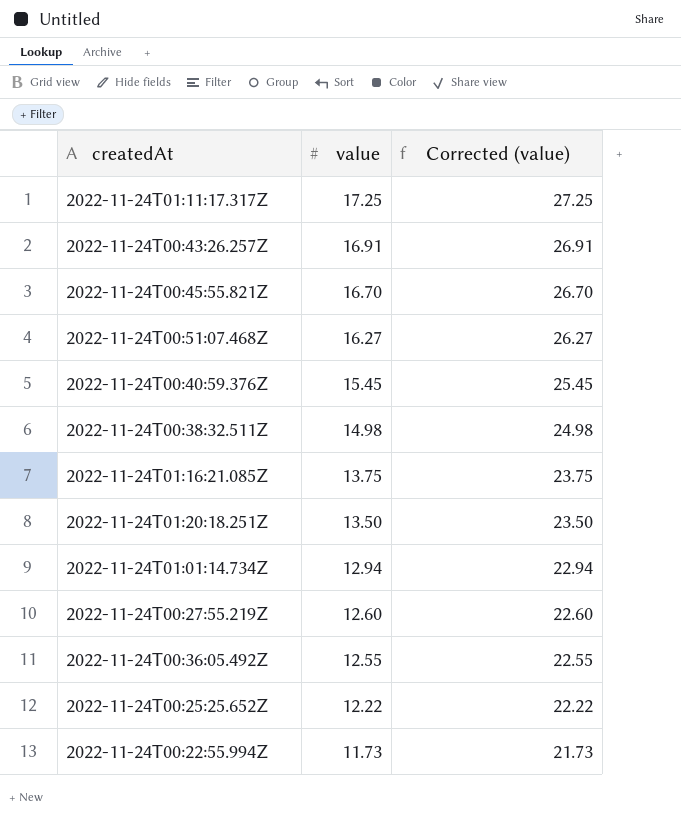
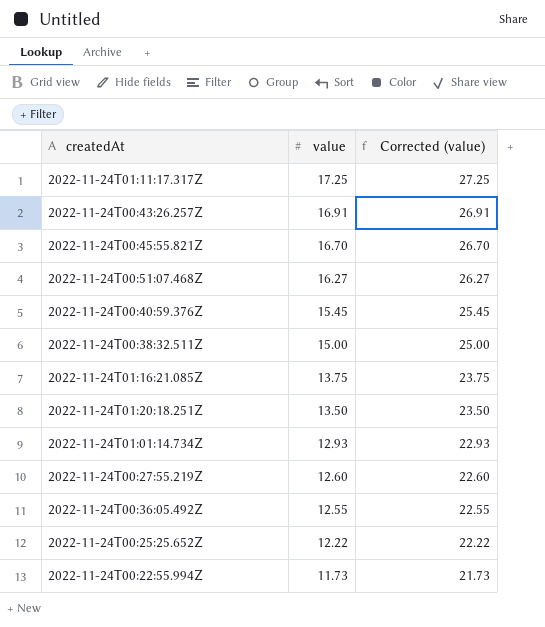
2022-11-24T00:38:32.511Z | value: 14.98 -> 15.00
2022-11-24T00:38:32.511Z | Corrected (value): 24.98 -> 25.00
2022-11-24T01:01:14.734Z | value: 12.94 -> 12.93
2022-11-24T01:01:14.734Z | Corrected (value): 22.94 -> 22.93

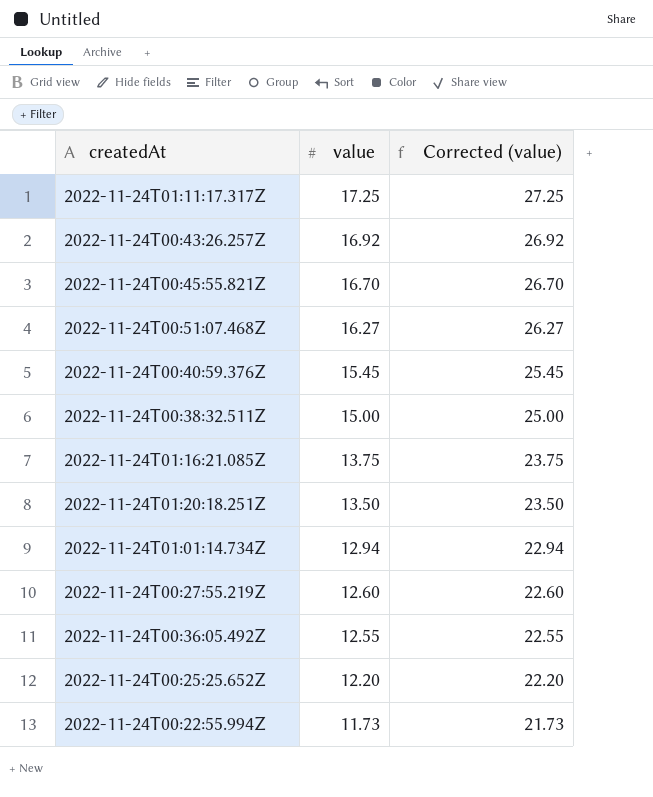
2022-11-24T00:43:26.257Z | value: 16.91 -> 16.92
2022-11-24T00:43:26.257Z | Corrected (value): 26.91 -> 26.92
2022-11-24T01:01:14.734Z | value: 12.93 -> 12.94
2022-11-24T01:01:14.734Z | Corrected (value): 22.93 -> 22.94
2022-11-24T00:25:25.652Z | value: 12.22 -> 12.20
2022-11-24T00:25:25.652Z | Corrected (value): 22.22 -> 22.20

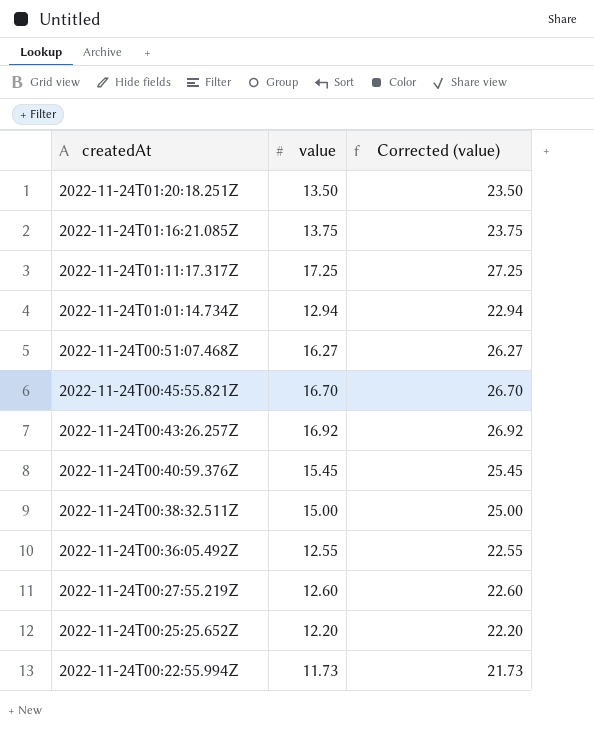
row order: value descending -> createdAt descending

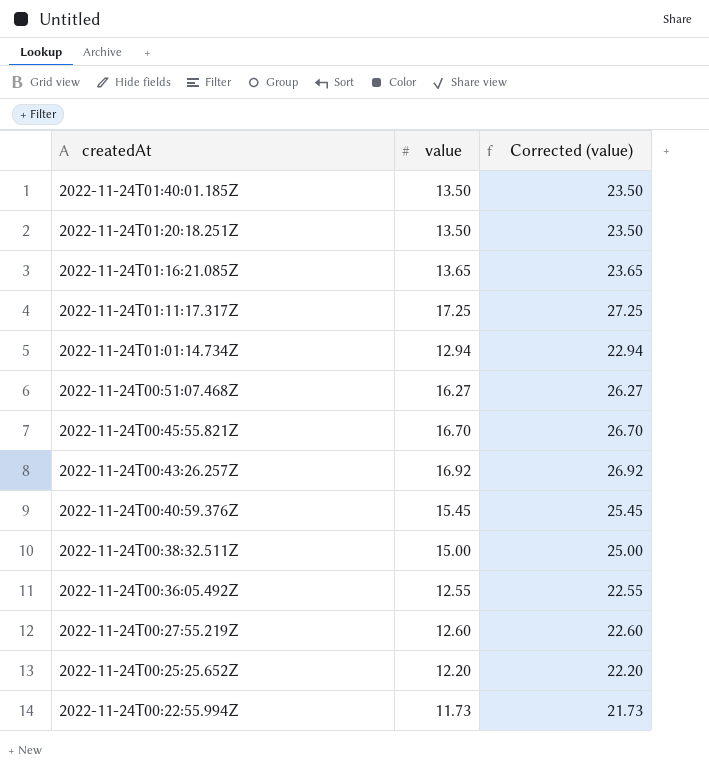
row 2022-11-24T01:40:01.185Z: none -> 13.50 | 23.50
2022-11-24T01:16:21.085Z | value: 13.75 -> 13.65
2022-11-24T01:16:21.085Z | Corrected (value): 23.75 -> 23.65

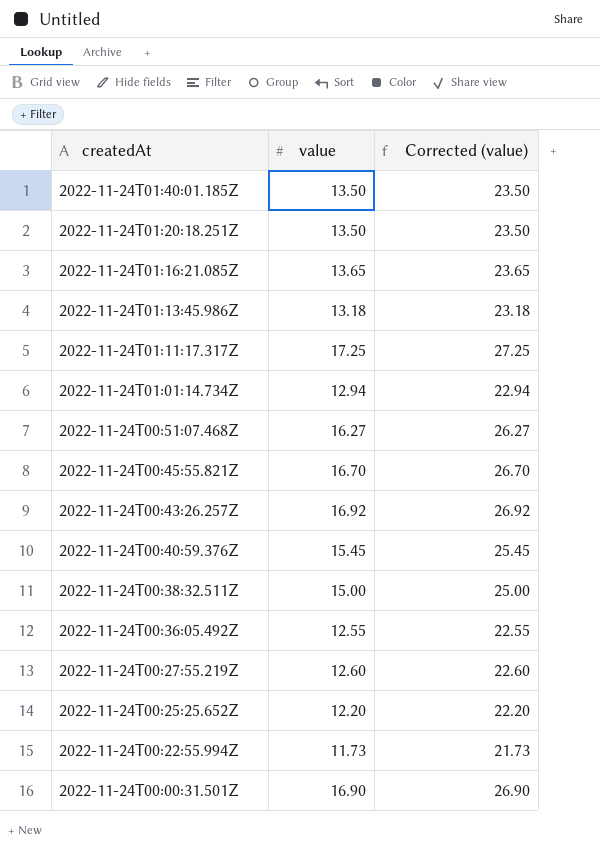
row 2022-11-24T01:13:45.986Z: none -> 13.18 | 23.18
row 2022-11-24T00:00:31.501Z: none -> 16.90 | 26.90

